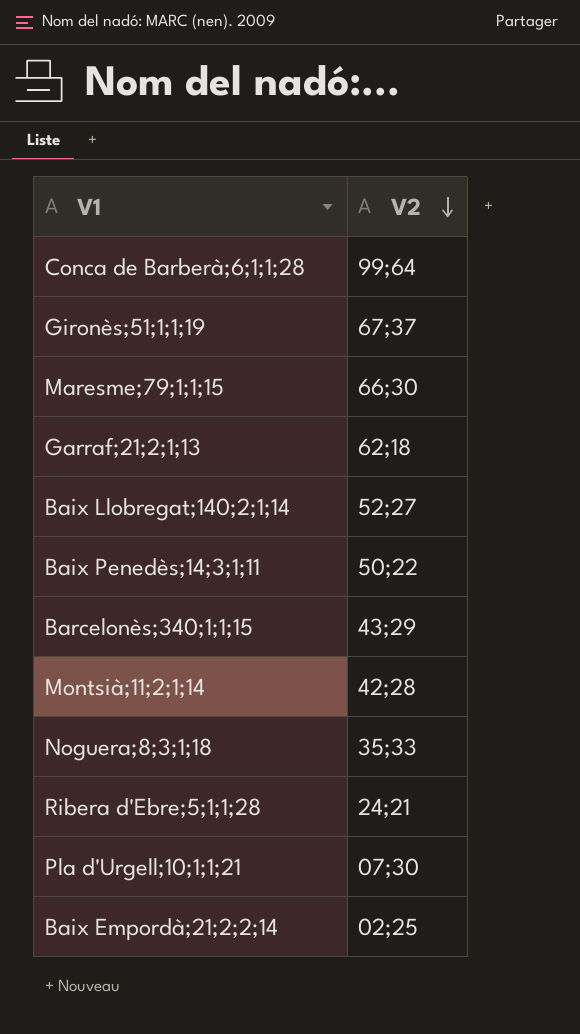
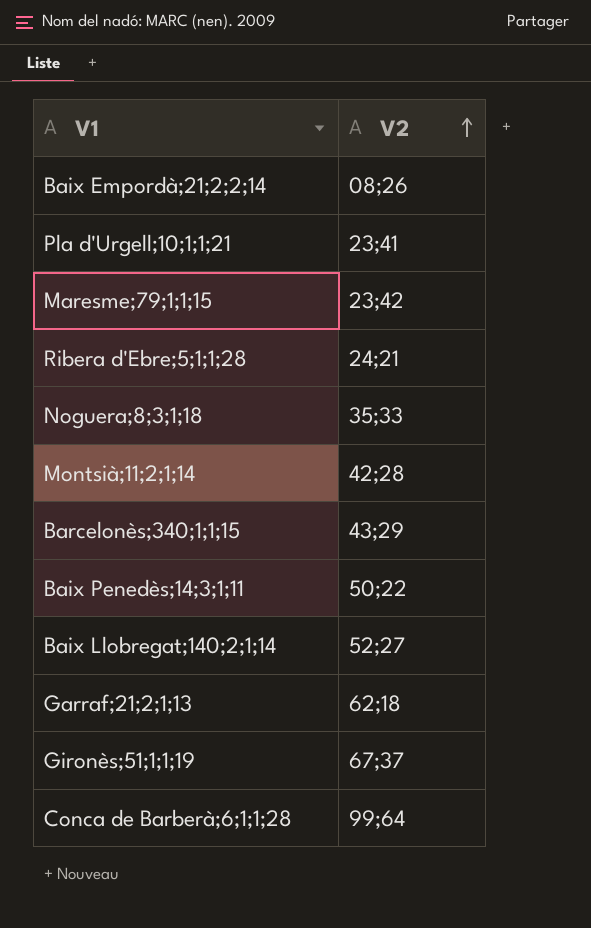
row order: V2 descending -> V2 ascending
Baix Empordà;21;2;2;14 | V2: 02;25 -> 08;26
Pla d'Urgell;10;1;1;21 | V2: 07;30 -> 23;41
Maresme;79;1;1;15 | V2: 66;30 -> 23;42

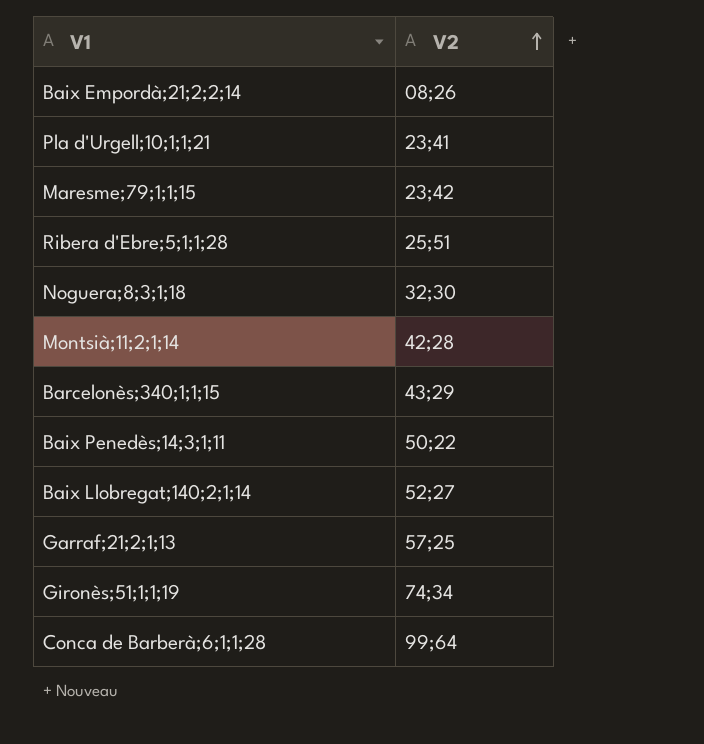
Ribera d'Ebre;5;1;1;28 | V2: 24;21 -> 25;51
Noguera;8;3;1;18 | V2: 35;33 -> 32;30
Garraf;21;2;1;13 | V2: 62;18 -> 57;25
Gironès;51;1;1;19 | V2: 67;37 -> 74;34

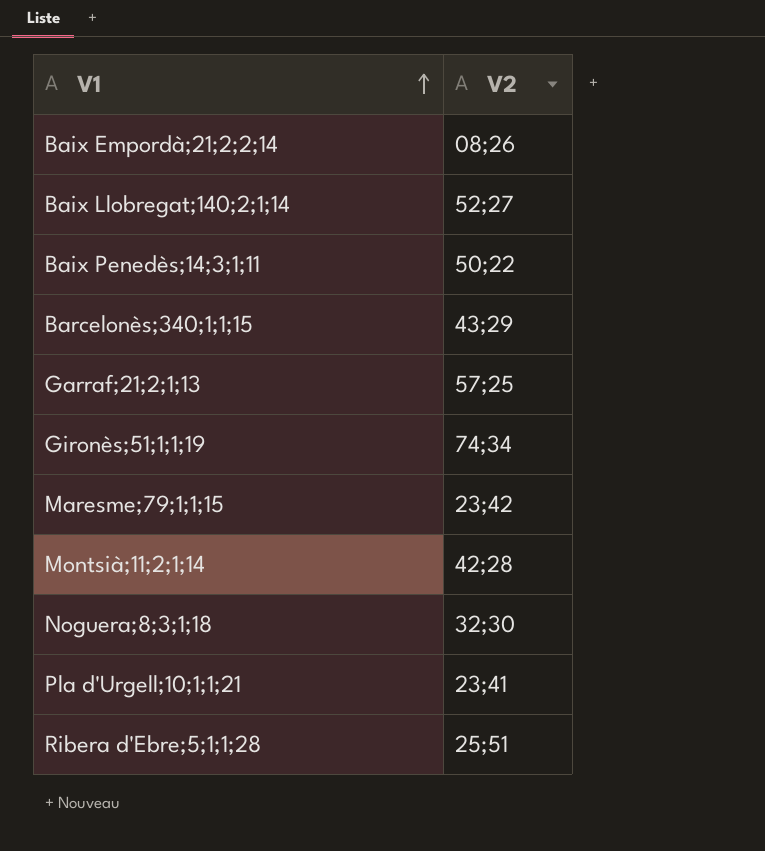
row order: V2 ascending -> V1 ascending
row Conca de Barberà;6;1;1;28: 99;64 -> none

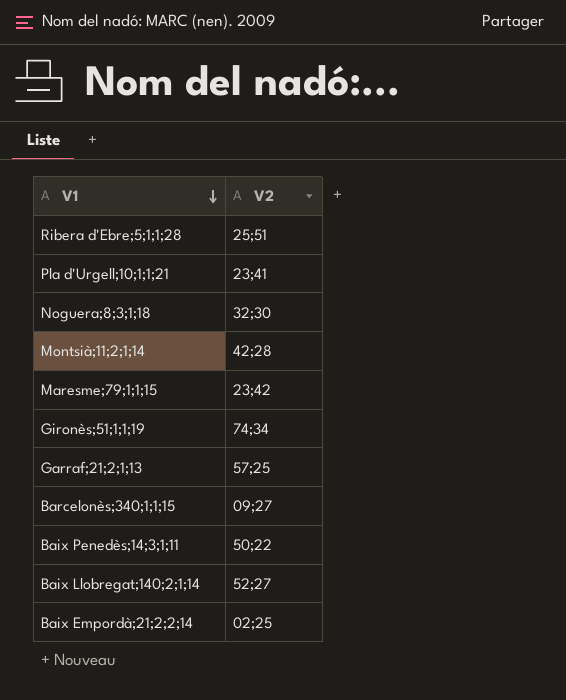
row order: V1 ascending -> V1 descending
Barcelonès;340;1;1;15 | V2: 43;29 -> 09;27
Baix Empordà;21;2;2;14 | V2: 08;26 -> 02;25

